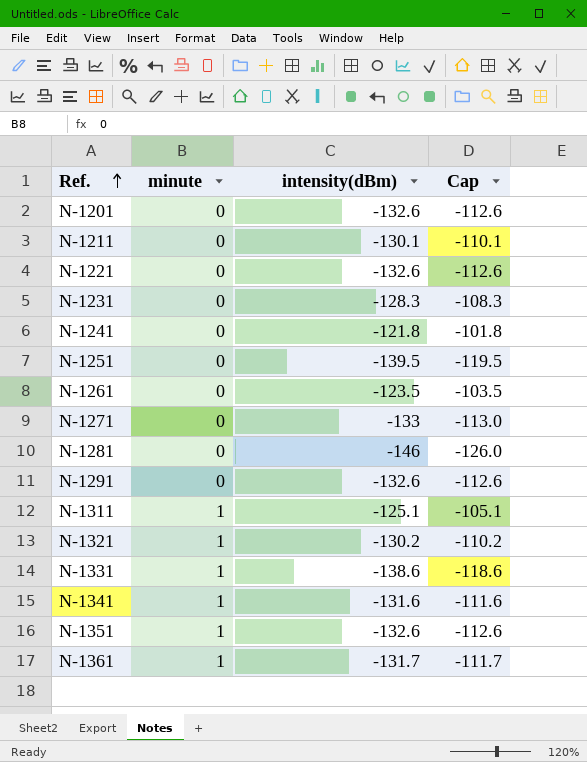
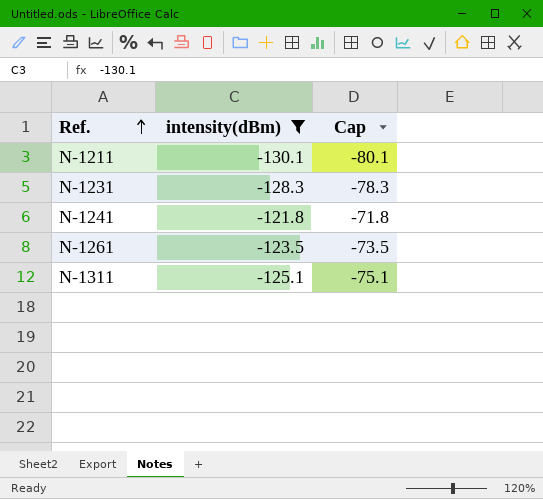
filter: none -> intensity(dBm) >= -130.1
column minute | position: 2 -> none
column Cap | formula: [intensity(dBm)] + 20 -> [intensity(dBm)] + 50

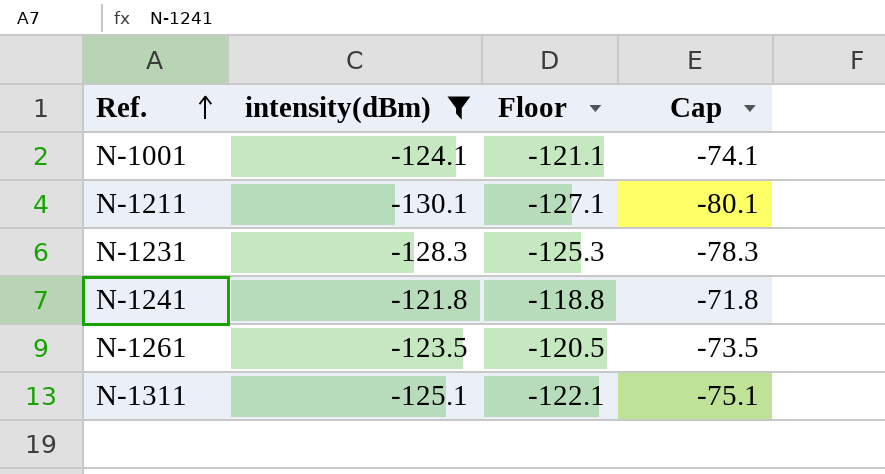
column Floor | formula: none -> [intensity(dBm)] + 3
row N-1001: none -> -124.1 | -121.1 | -74.1

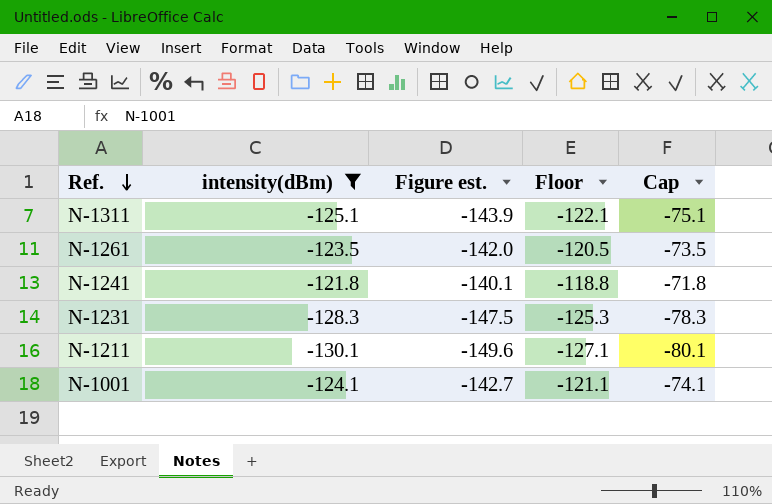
row order: Ref. ascending -> Ref. descending
column Figure est. | formula: none -> [intensity(dBm)] * 1.15

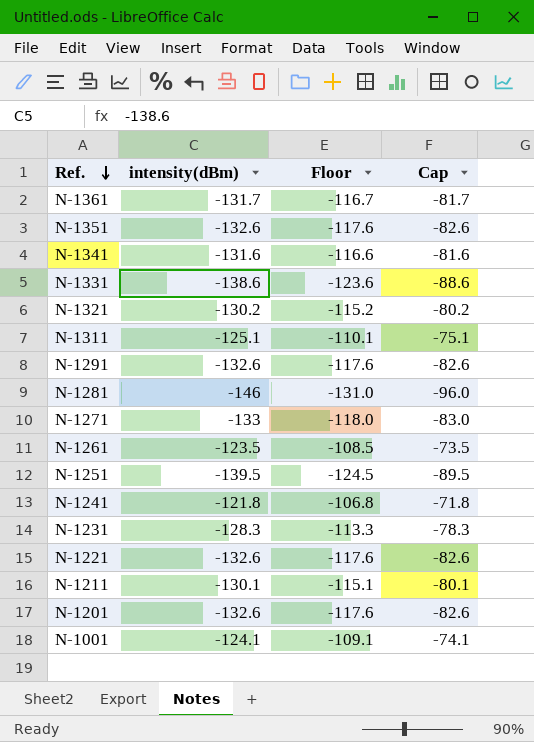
filter: intensity(dBm) >= -130.1 -> none
column Figure est. | formula: [intensity(dBm)] * 1.15 -> none
column Floor | formula: [intensity(dBm)] + 3 -> [intensity(dBm)] + 15

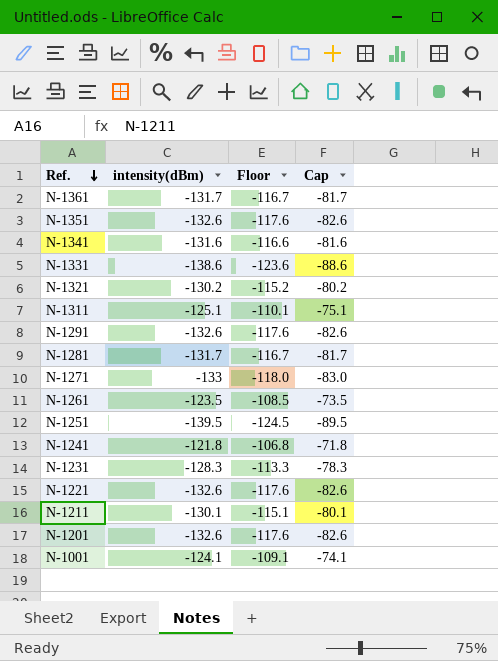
N-1281 | intensity(dBm): -146 -> -131.7
N-1281 | Floor: -131.0 -> -116.7
N-1281 | Cap: -96.0 -> -81.7

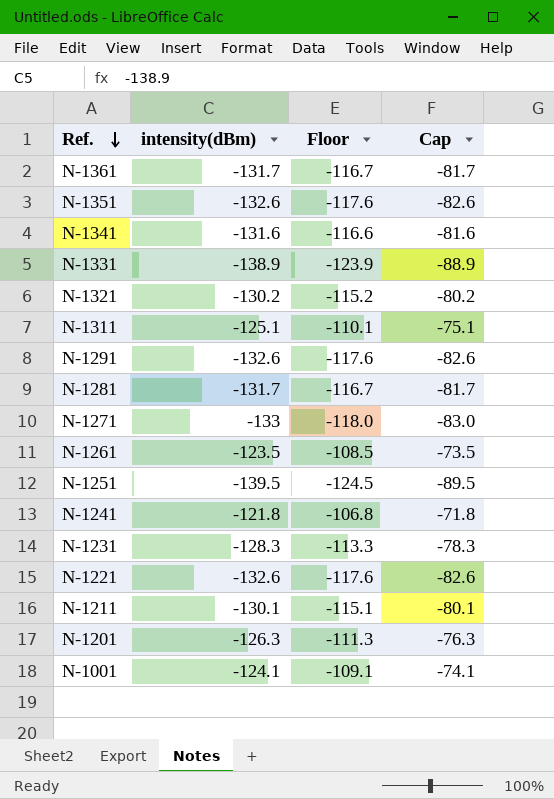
N-1331 | intensity(dBm): -138.6 -> -138.9
N-1331 | Floor: -123.6 -> -123.9
N-1331 | Cap: -88.6 -> -88.9
N-1201 | intensity(dBm): -132.6 -> -126.3
N-1201 | Floor: -117.6 -> -111.3
N-1201 | Cap: -82.6 -> -76.3

